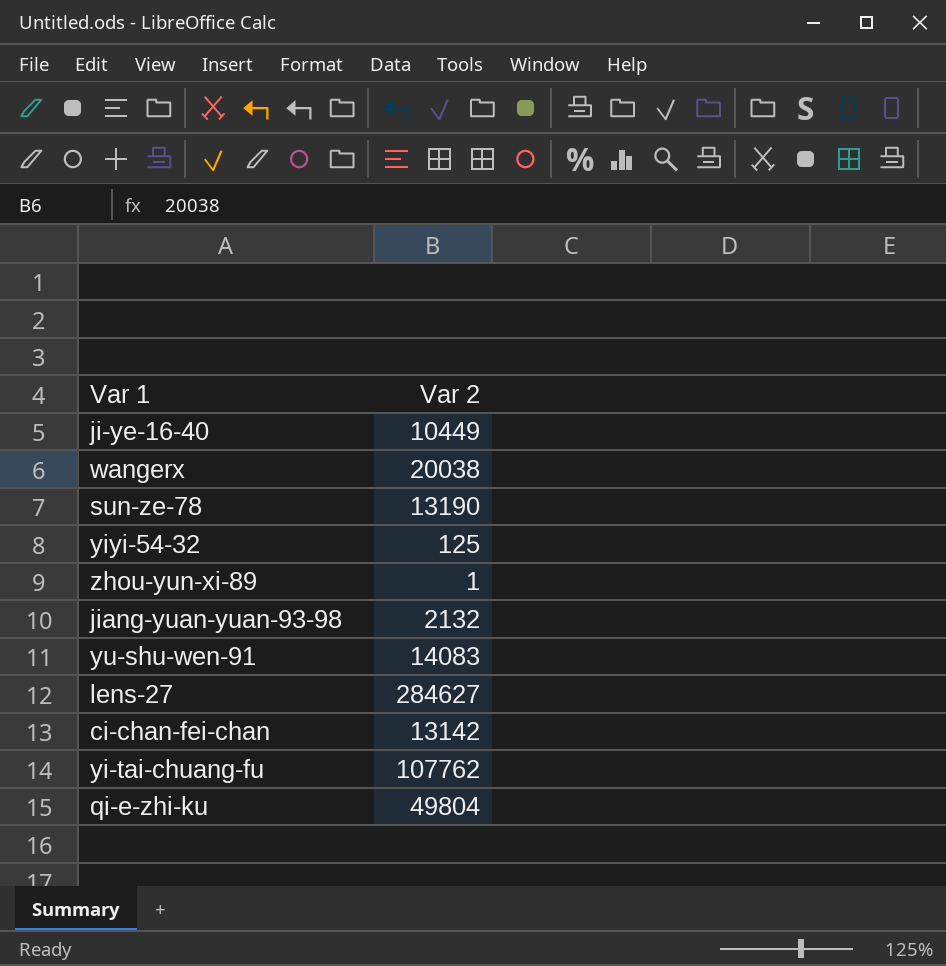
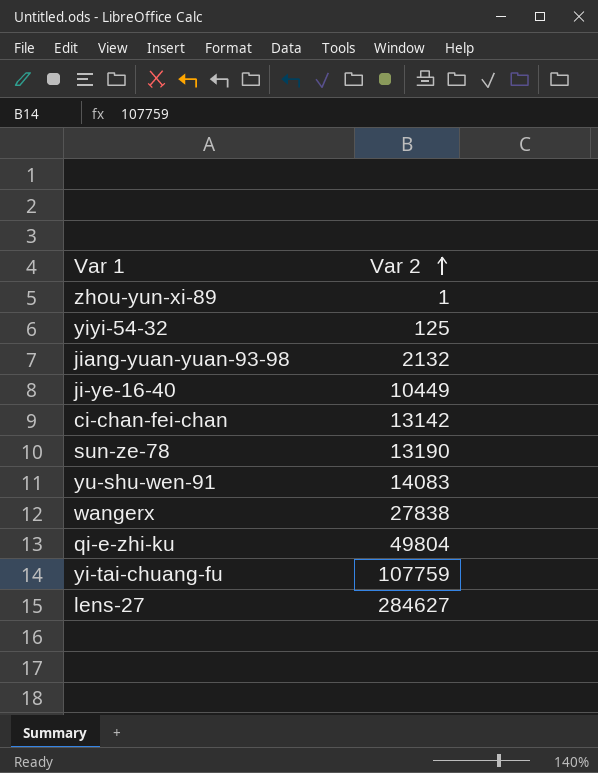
row order: none -> Var 2 ascending
wangerx | Var 2: 20038 -> 27838
yi-tai-chuang-fu | Var 2: 107762 -> 107759

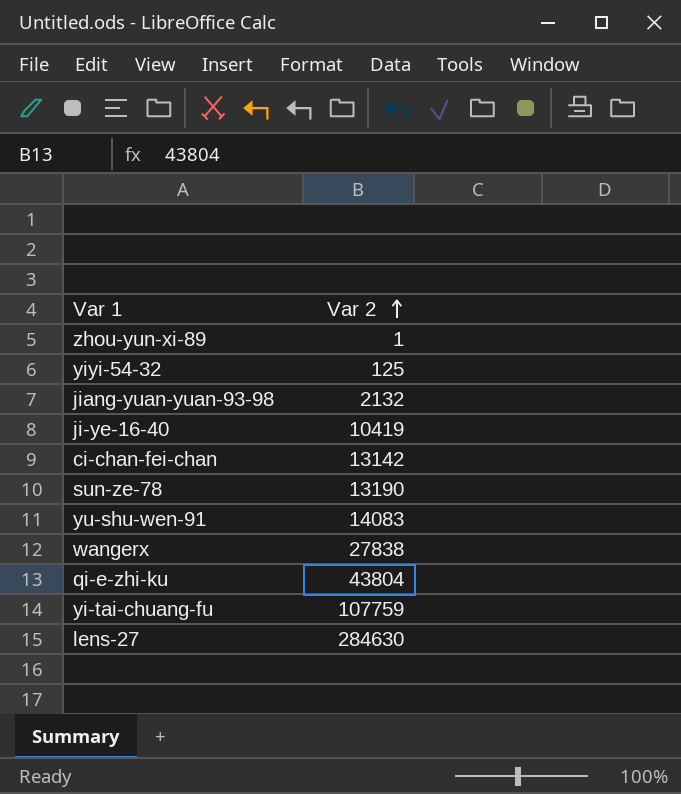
ji-ye-16-40 | Var 2: 10449 -> 10419
qi-e-zhi-ku | Var 2: 49804 -> 43804
lens-27 | Var 2: 284627 -> 284630

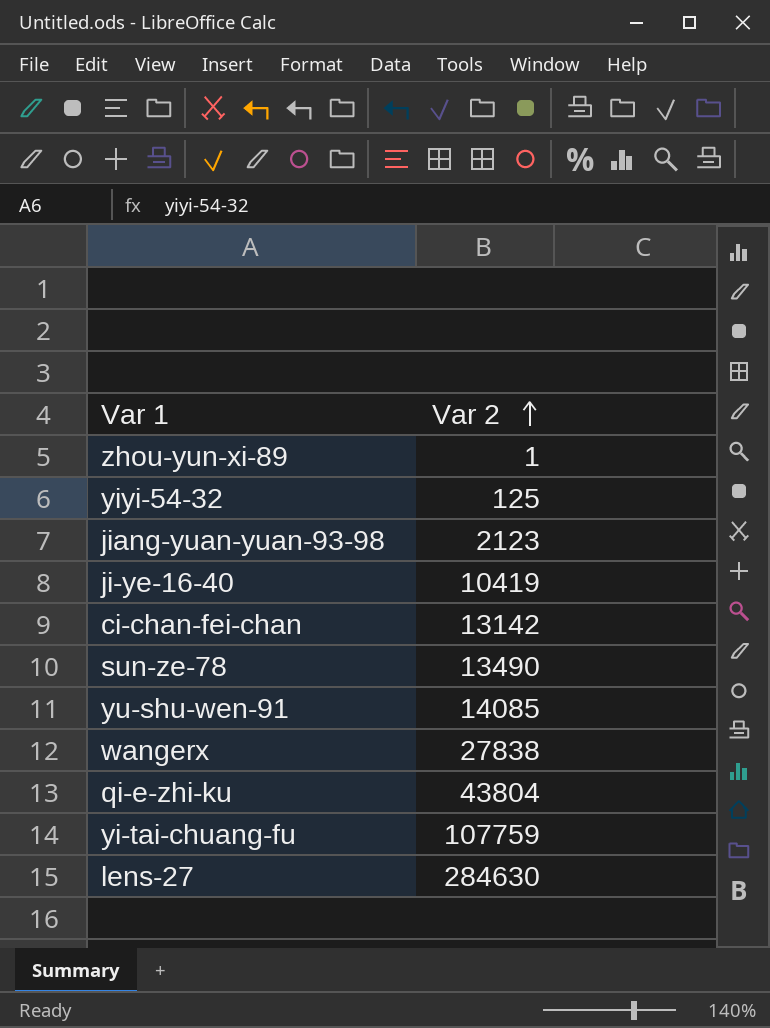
jiang-yuan-yuan-93-98 | Var 2: 2132 -> 2123
sun-ze-78 | Var 2: 13190 -> 13490
yu-shu-wen-91 | Var 2: 14083 -> 14085

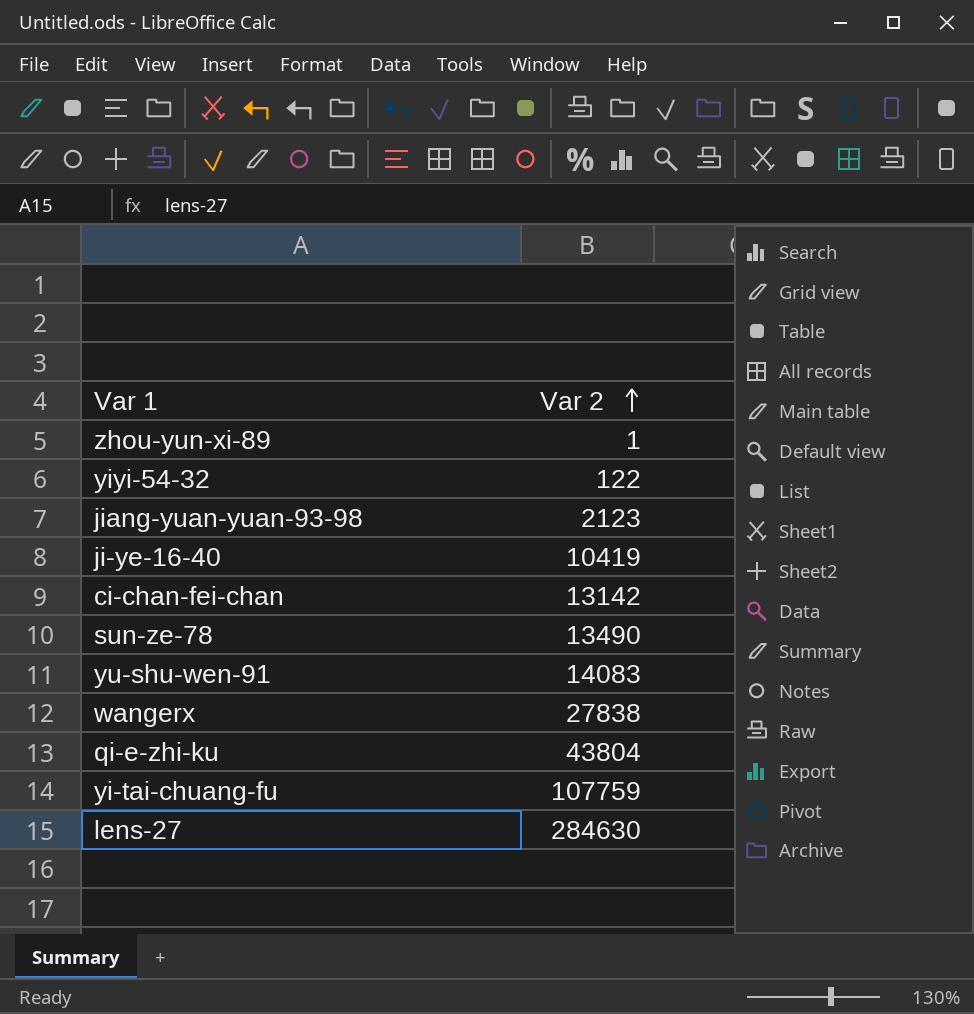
yiyi-54-32 | Var 2: 125 -> 122
yu-shu-wen-91 | Var 2: 14085 -> 14083

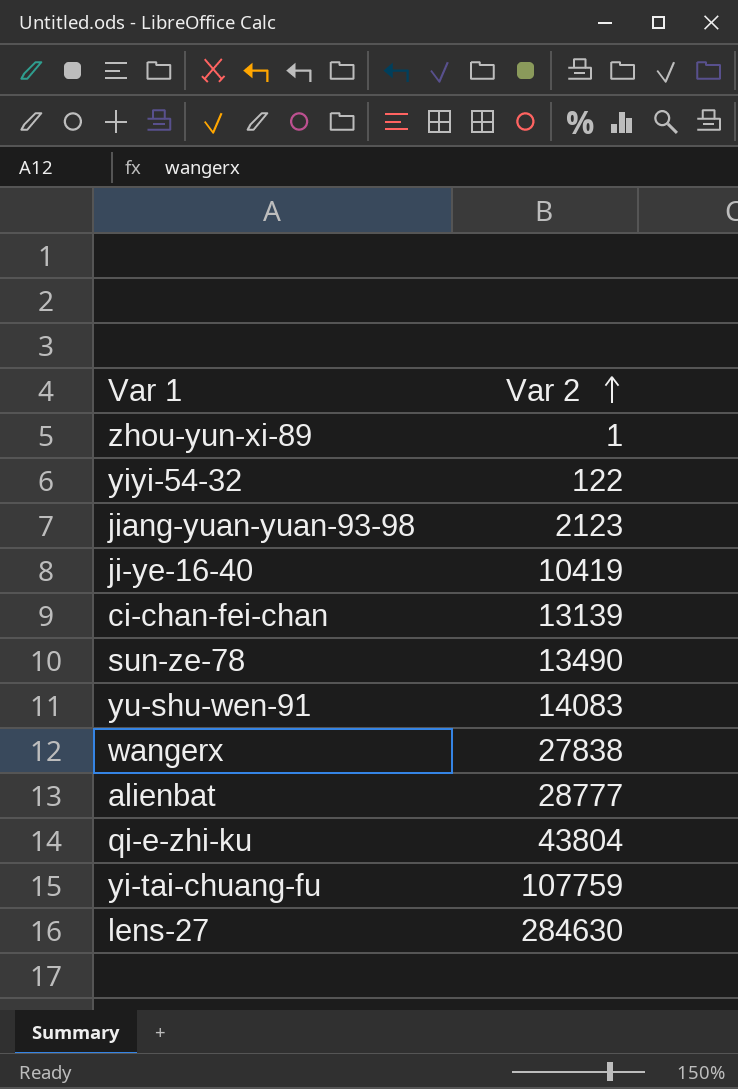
ci-chan-fei-chan | Var 2: 13142 -> 13139
row alienbat: none -> 28777

